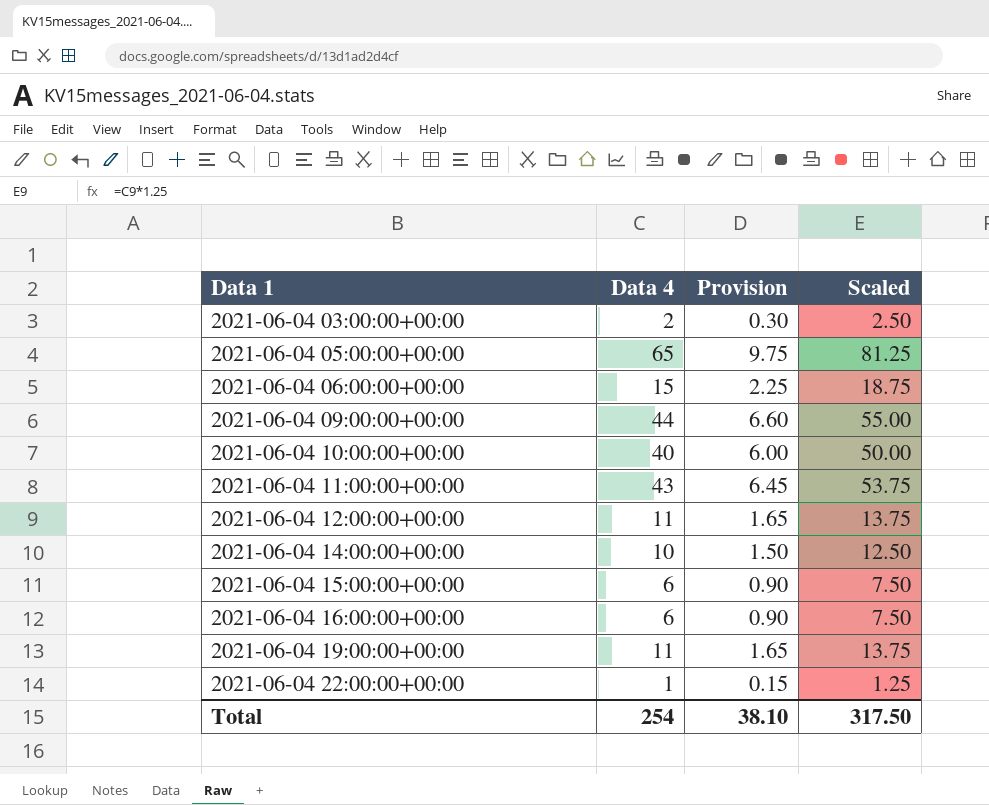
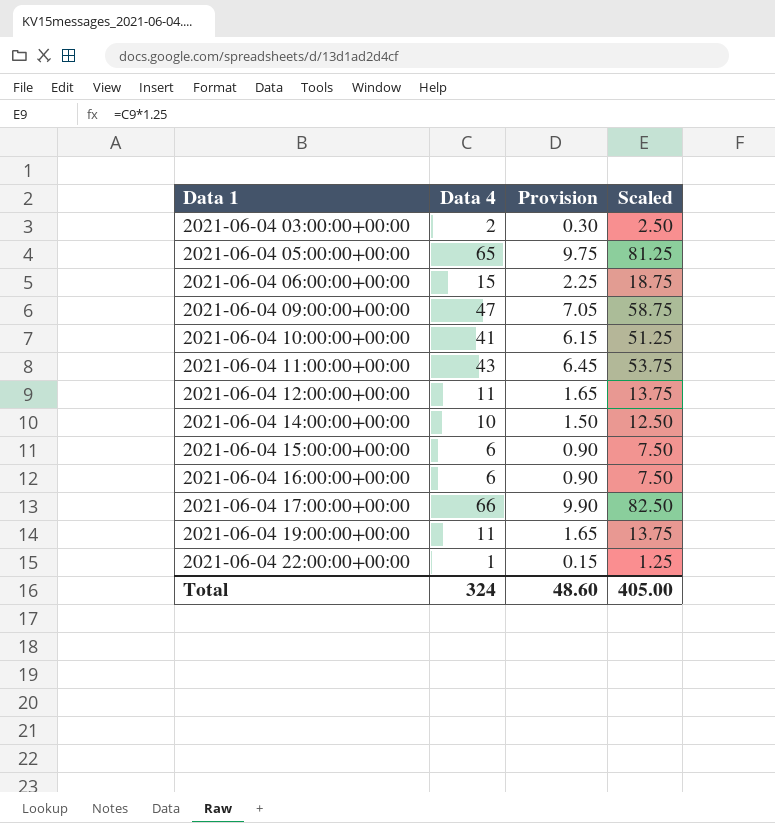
2021-06-04 09:00:00+00:00 | Data 4: 44 -> 47
2021-06-04 09:00:00+00:00 | Provision: 6.60 -> 7.05
2021-06-04 09:00:00+00:00 | Scaled: 55.00 -> 58.75
2021-06-04 10:00:00+00:00 | Data 4: 40 -> 41
2021-06-04 10:00:00+00:00 | Provision: 6.00 -> 6.15
2021-06-04 10:00:00+00:00 | Scaled: 50.00 -> 51.25
row 2021-06-04 17:00:00+00:00: none -> 66 | 9.90 | 82.50
Total | Data 4: 254 -> 324
Total | Provision: 38.10 -> 48.60
Total | Scaled: 317.50 -> 405.00

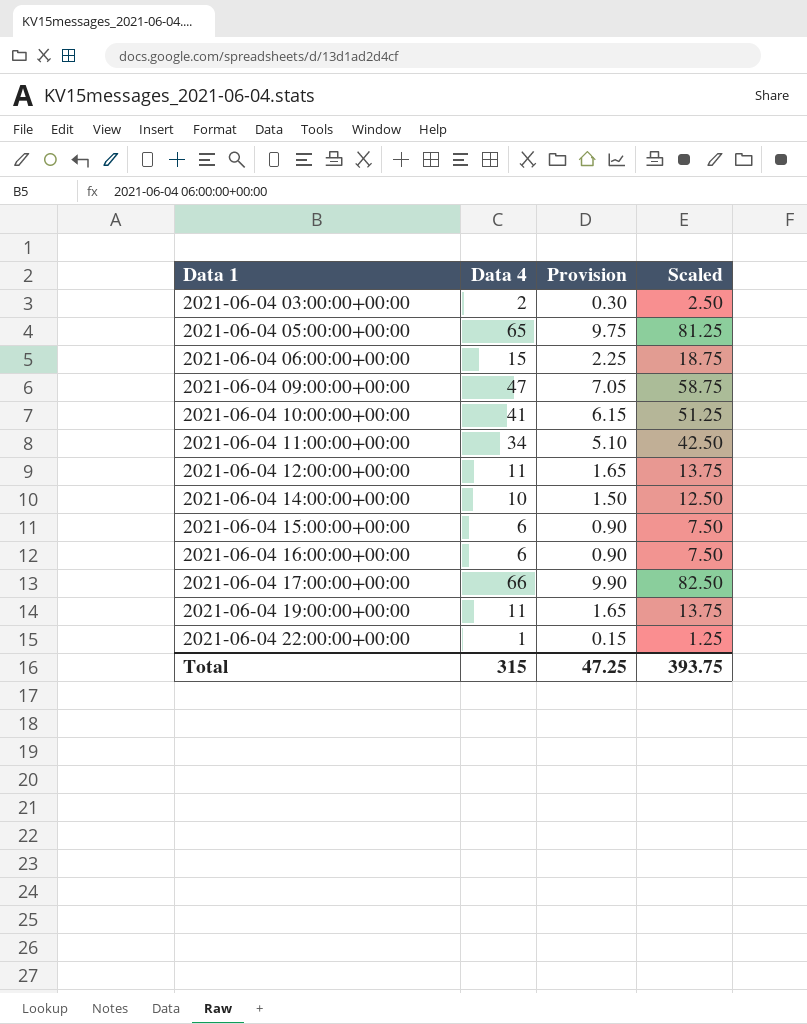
2021-06-04 11:00:00+00:00 | Data 4: 43 -> 34
2021-06-04 11:00:00+00:00 | Provision: 6.45 -> 5.10
2021-06-04 11:00:00+00:00 | Scaled: 53.75 -> 42.50
Total | Data 4: 324 -> 315
Total | Provision: 48.60 -> 47.25
Total | Scaled: 405.00 -> 393.75

